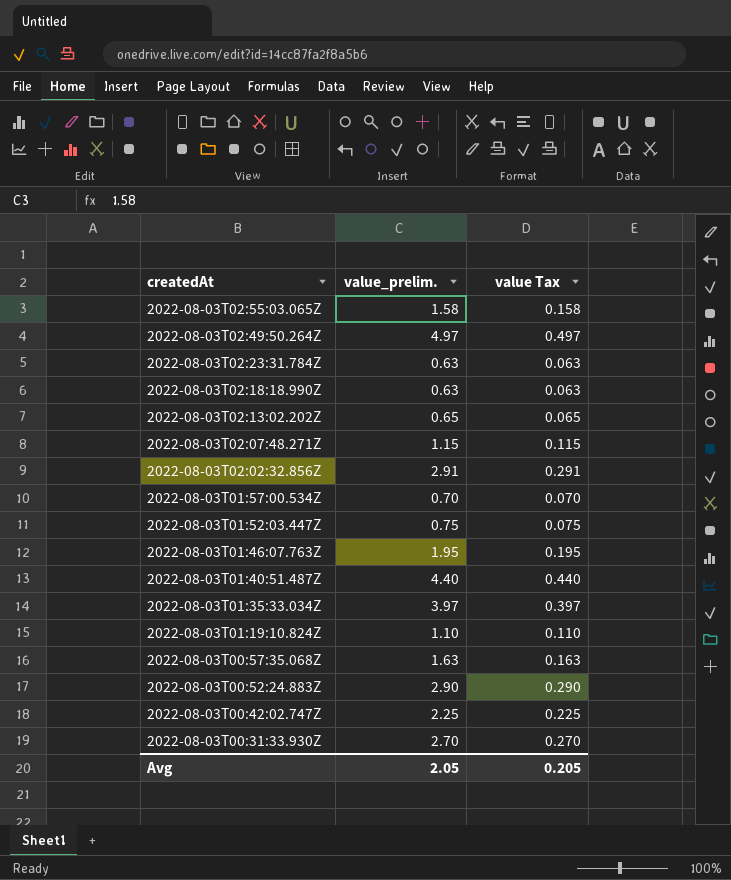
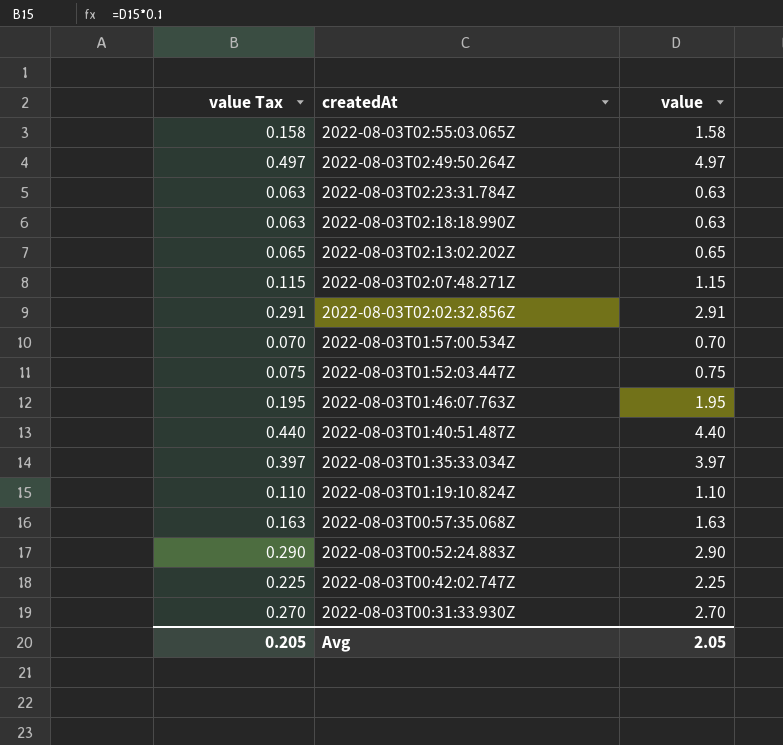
column value Tax | position: 3 -> 1
column name: value_prelim. -> value

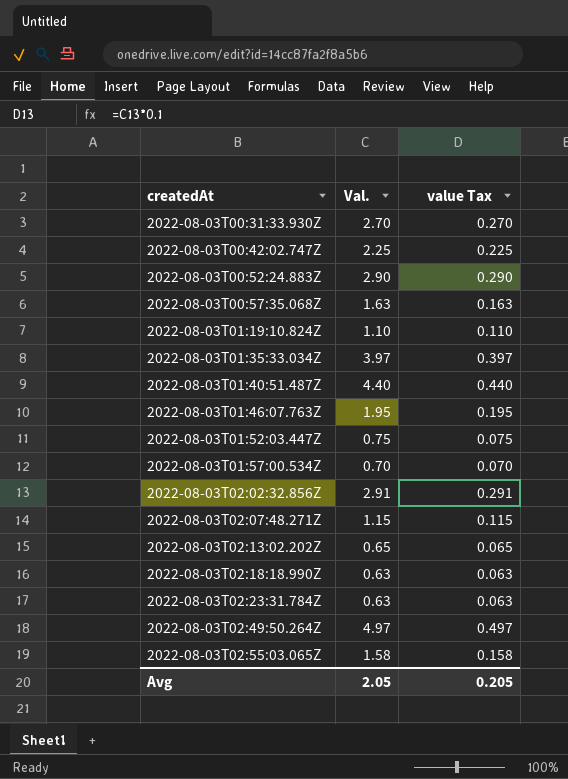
row order: createdAt descending -> createdAt ascending
column name: value -> Val.
column value Tax | position: 1 -> 3

